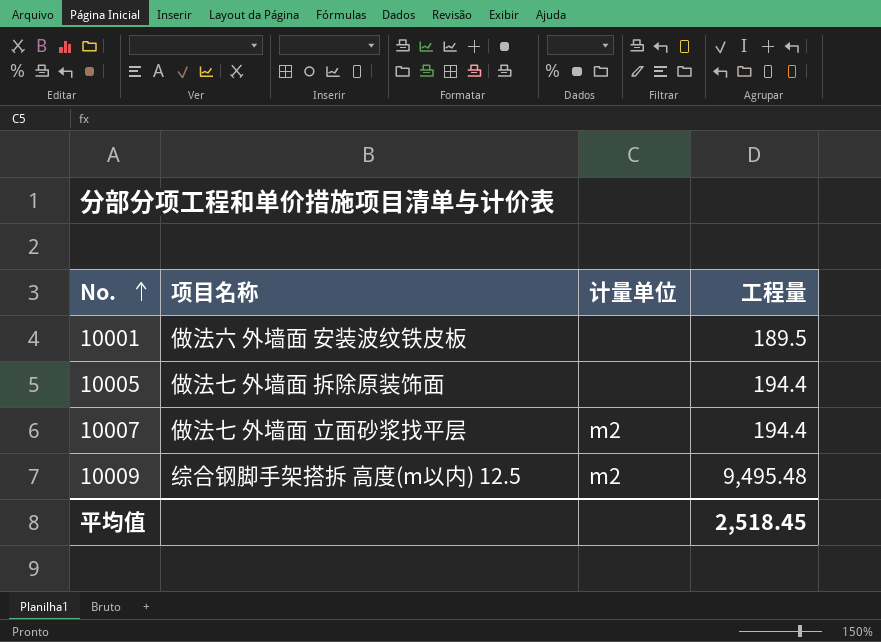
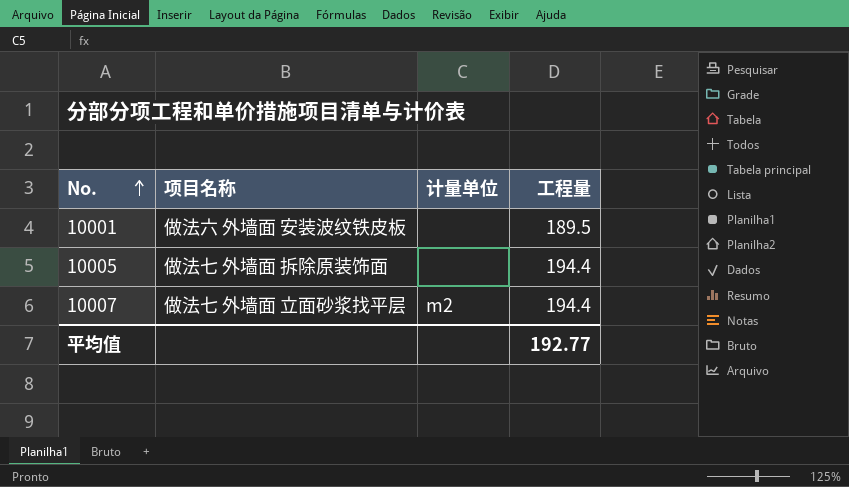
row 10009: 综合钢脚手架搭拆 高度(m以内) 12.5 | m2 | 9,495.48 -> none
平均值 | 工程量: 2,518.45 -> 192.77

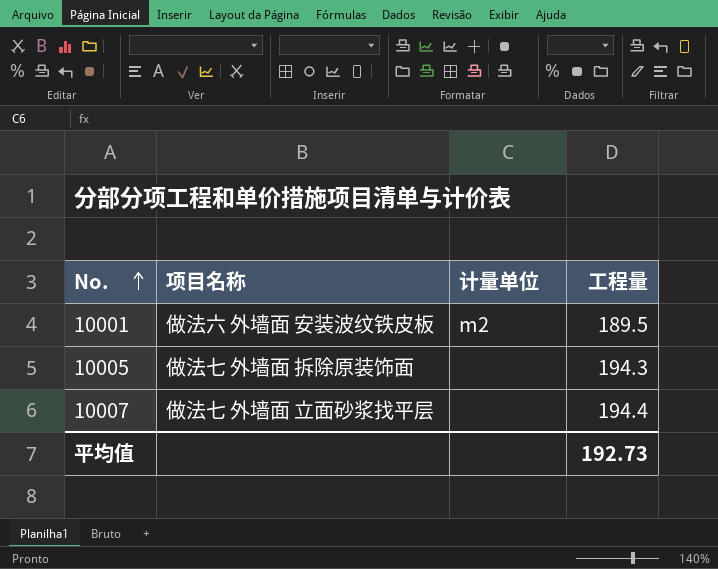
10001 | 计量单位: none -> m2
10005 | 工程量: 194.4 -> 194.3
10007 | 计量单位: m2 -> none
平均值 | 工程量: 192.77 -> 192.73

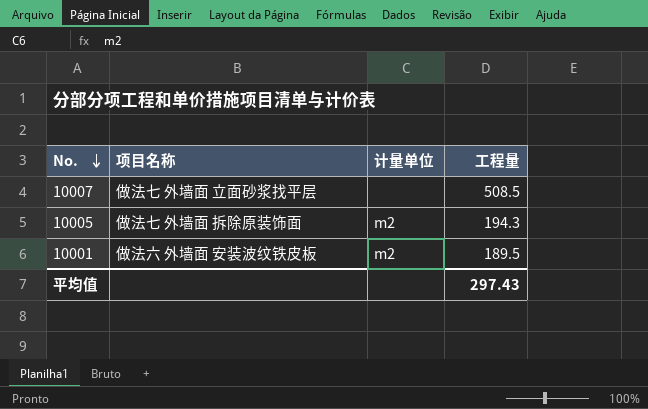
row order: No. ascending -> No. descending
10007 | 工程量: 194.4 -> 508.5
10005 | 计量单位: none -> m2
平均值 | 工程量: 192.73 -> 297.43

